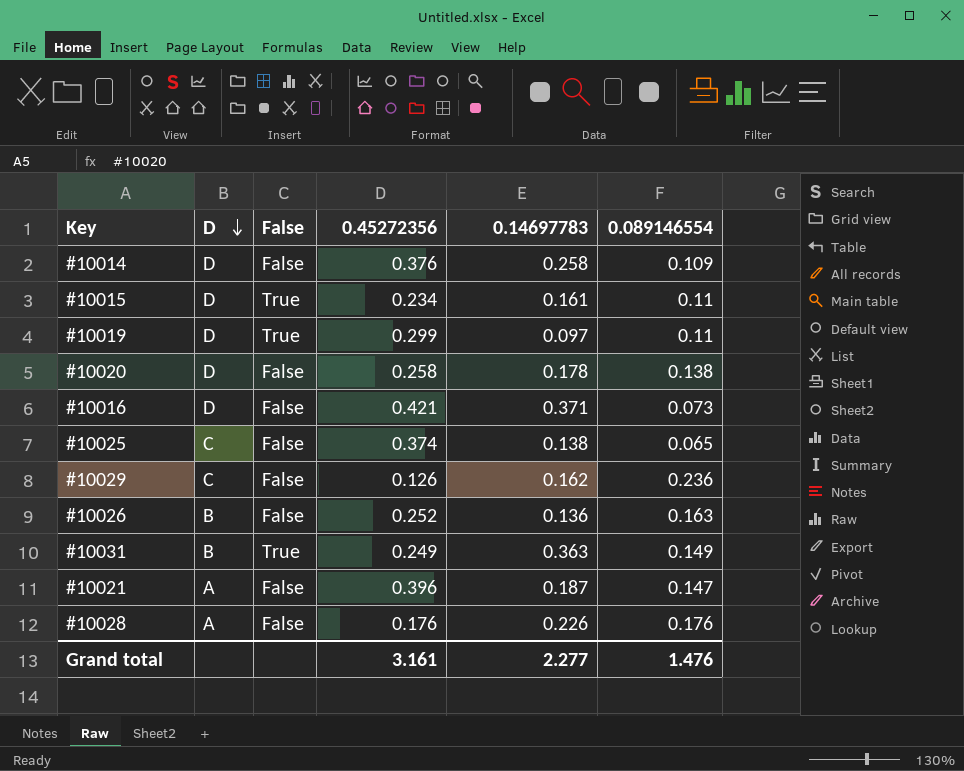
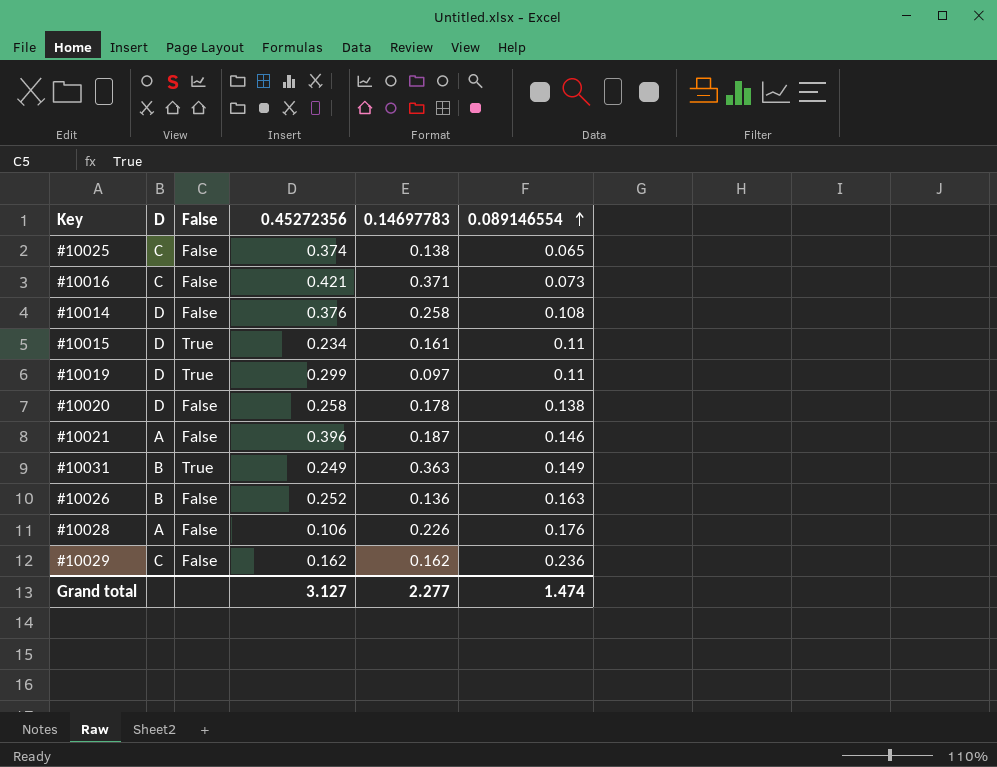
row order: D descending -> 0.089146554 ascending
#10016 | D: D -> C
#10014 | 0.089146554: 0.109 -> 0.108
#10021 | 0.089146554: 0.147 -> 0.146
#10028 | 0.45272356: 0.176 -> 0.106
#10029 | 0.45272356: 0.126 -> 0.162
Grand total | 0.45272356: 3.161 -> 3.127
Grand total | 0.089146554: 1.476 -> 1.474

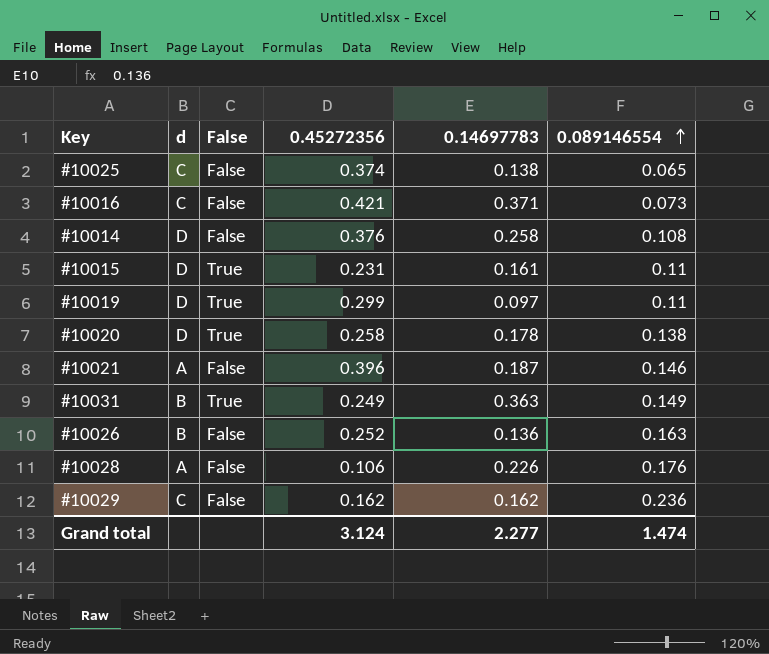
column name: D -> d
#10015 | 0.45272356: 0.234 -> 0.231
#10020 | False: False -> True
Grand total | 0.45272356: 3.127 -> 3.124

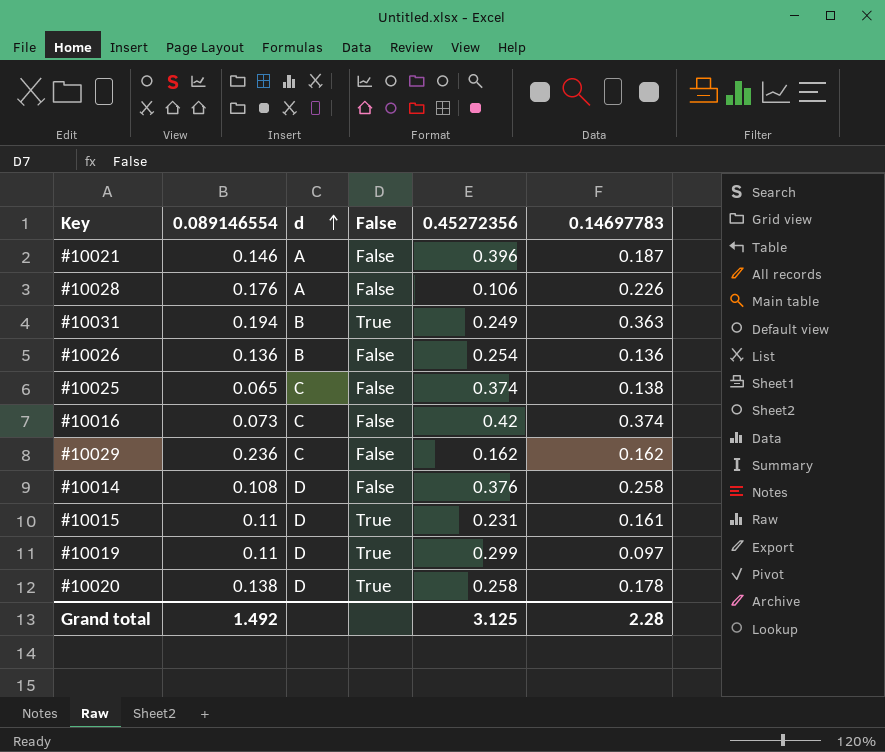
row order: 0.089146554 ascending -> d ascending
column 0.089146554 | position: 6 -> 2
#10031 | 0.089146554: 0.149 -> 0.194
#10026 | 0.089146554: 0.163 -> 0.136
#10026 | 0.45272356: 0.252 -> 0.254
#10016 | 0.45272356: 0.421 -> 0.42
#10016 | 0.14697783: 0.371 -> 0.374
Grand total | 0.089146554: 1.474 -> 1.492
Grand total | 0.45272356: 3.124 -> 3.125
Grand total | 0.14697783: 2.277 -> 2.28

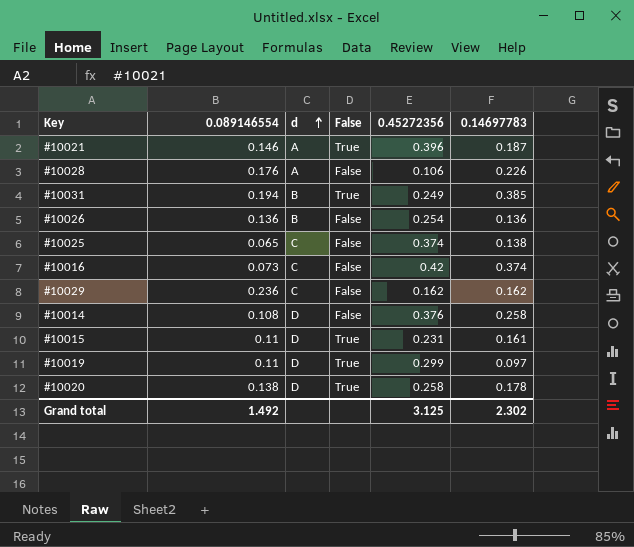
#10021 | False: False -> True
#10031 | 0.14697783: 0.363 -> 0.385
Grand total | 0.14697783: 2.28 -> 2.302

